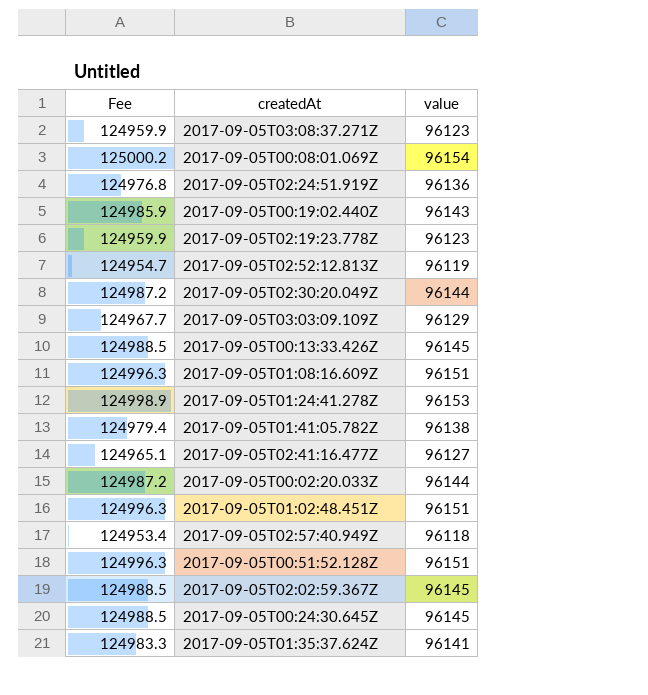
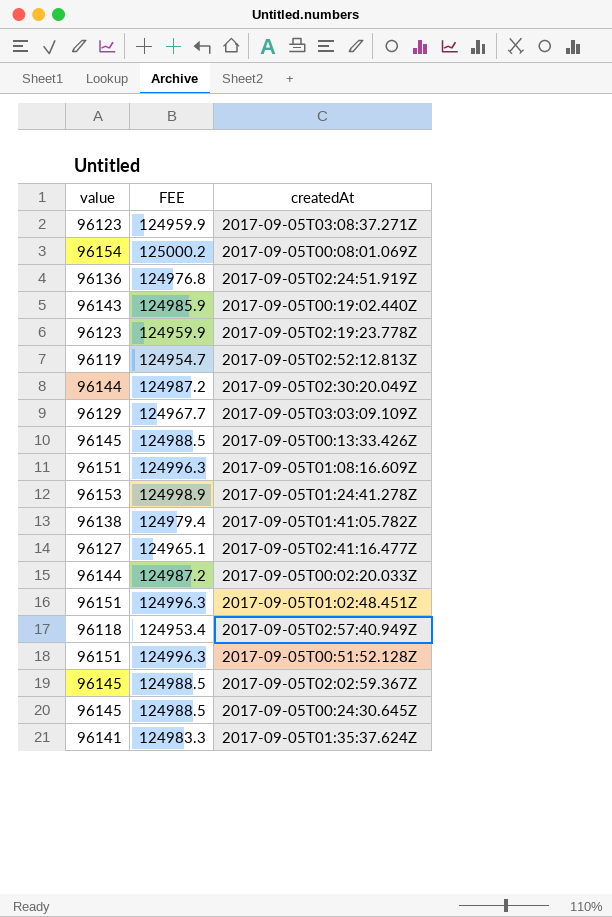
column value | position: 3 -> 1
column name: Fee -> FEE

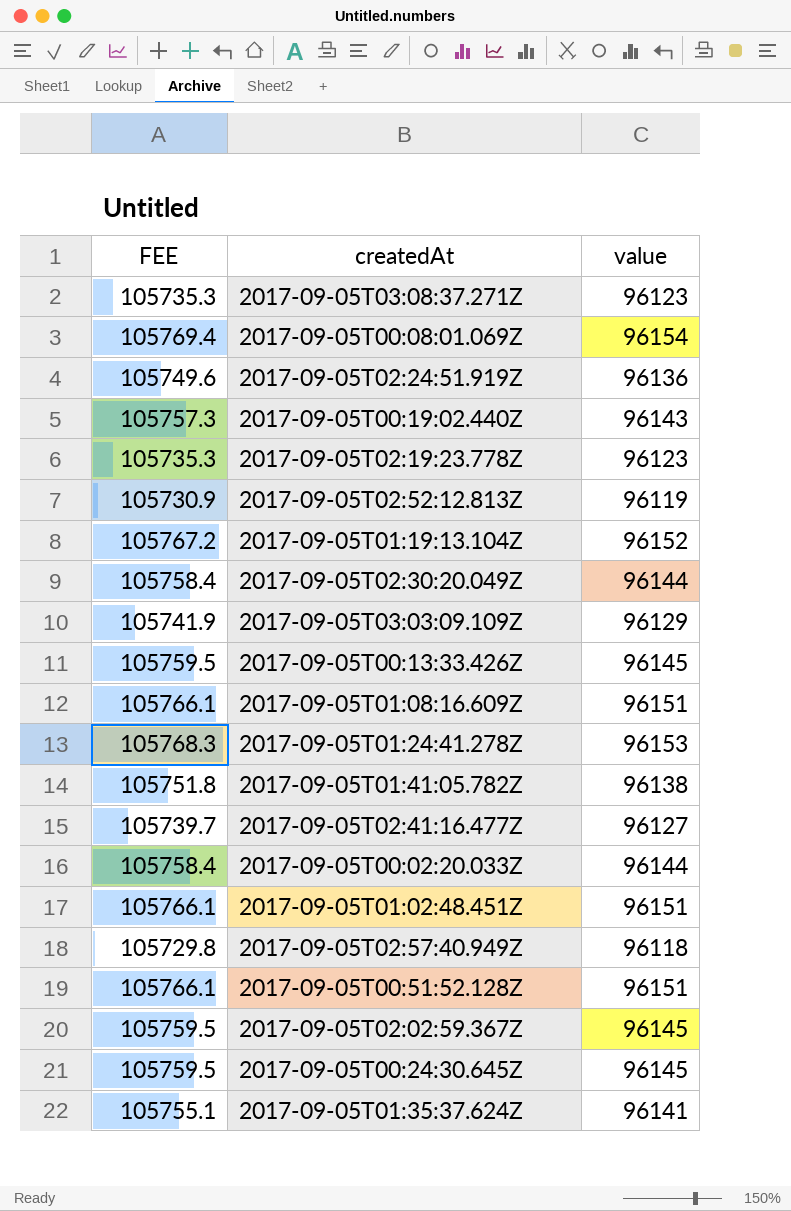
column FEE | formula: [value] * 1.3 -> [value] * 1.1
column value | position: 1 -> 3
row 2017-09-05T01:19:13.104Z: none -> 105767.2 | 96152

